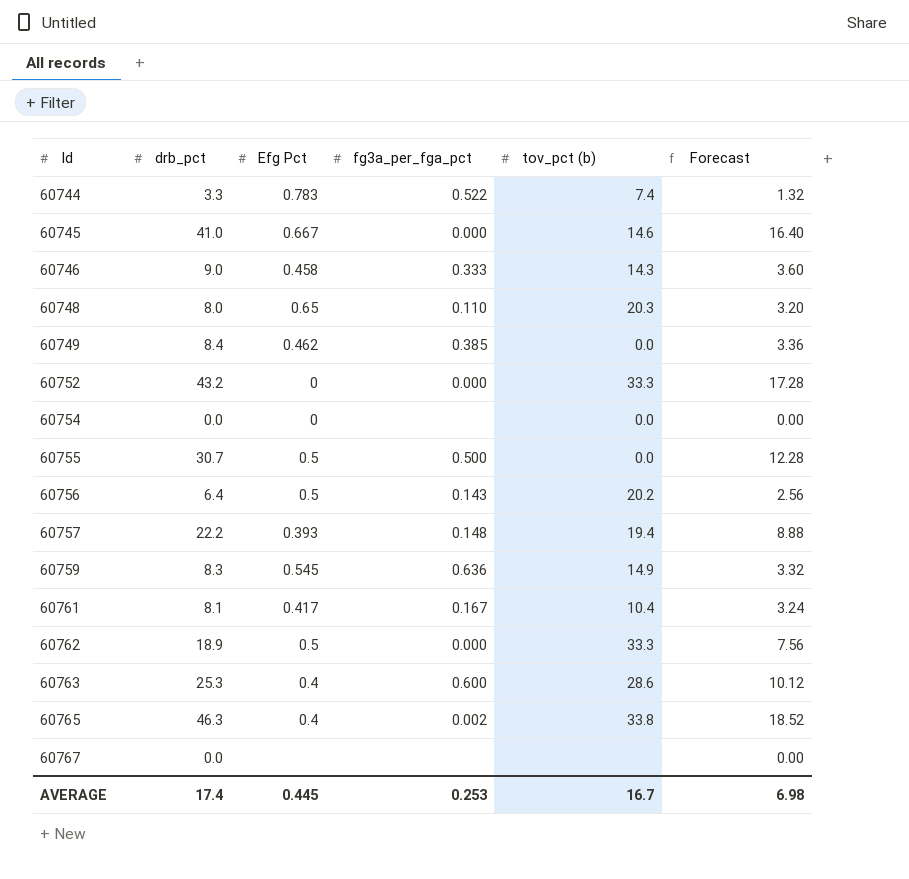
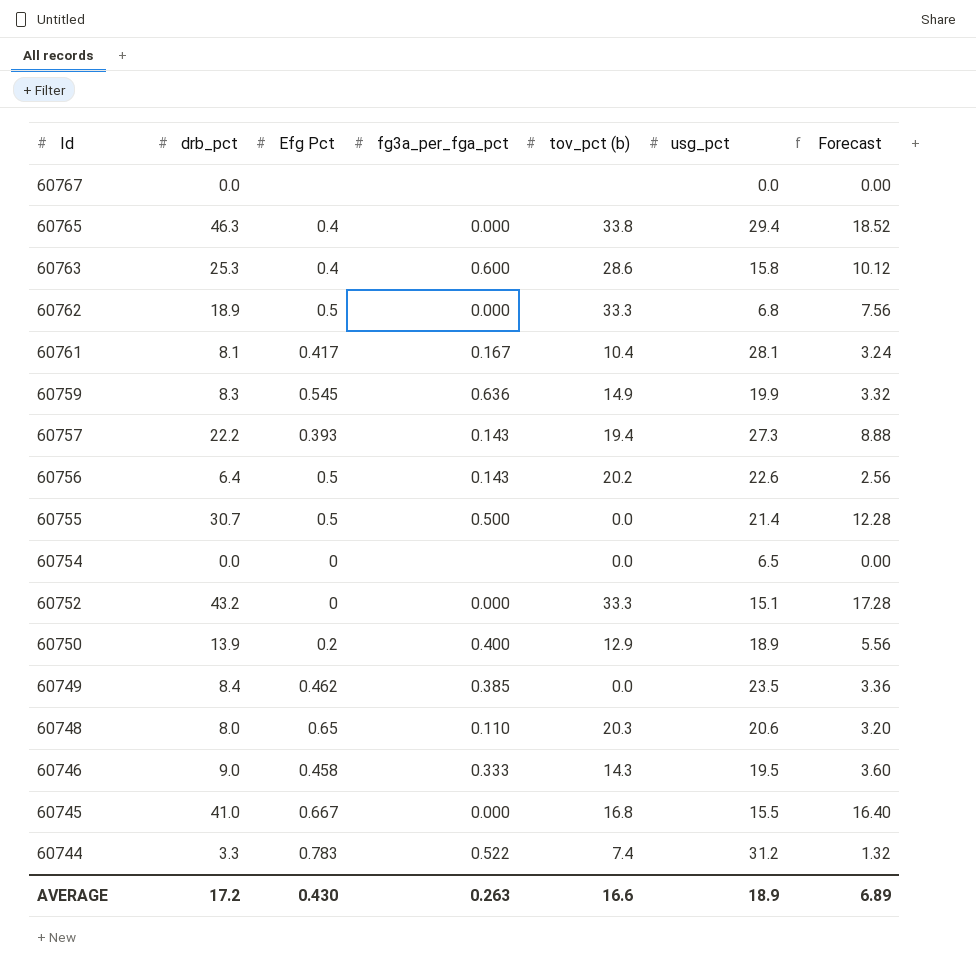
row order: Id ascending -> Id descending
column usg_pct | position: none -> 6
60765 | fg3a_per_fga_pct: 0.002 -> 0.000
60757 | fg3a_per_fga_pct: 0.148 -> 0.143
row 60750: none -> 13.9 | 0.2 | 0.400 | 12.9 | 18.9 | 5.56
60745 | tov_pct (b): 14.6 -> 16.8
AVERAGE | drb_pct: 17.4 -> 17.2
AVERAGE | Efg Pct: 0.445 -> 0.430
AVERAGE | fg3a_per_fga_pct: 0.253 -> 0.263
AVERAGE | tov_pct (b): 16.7 -> 16.6
AVERAGE | Forecast: 6.98 -> 6.89

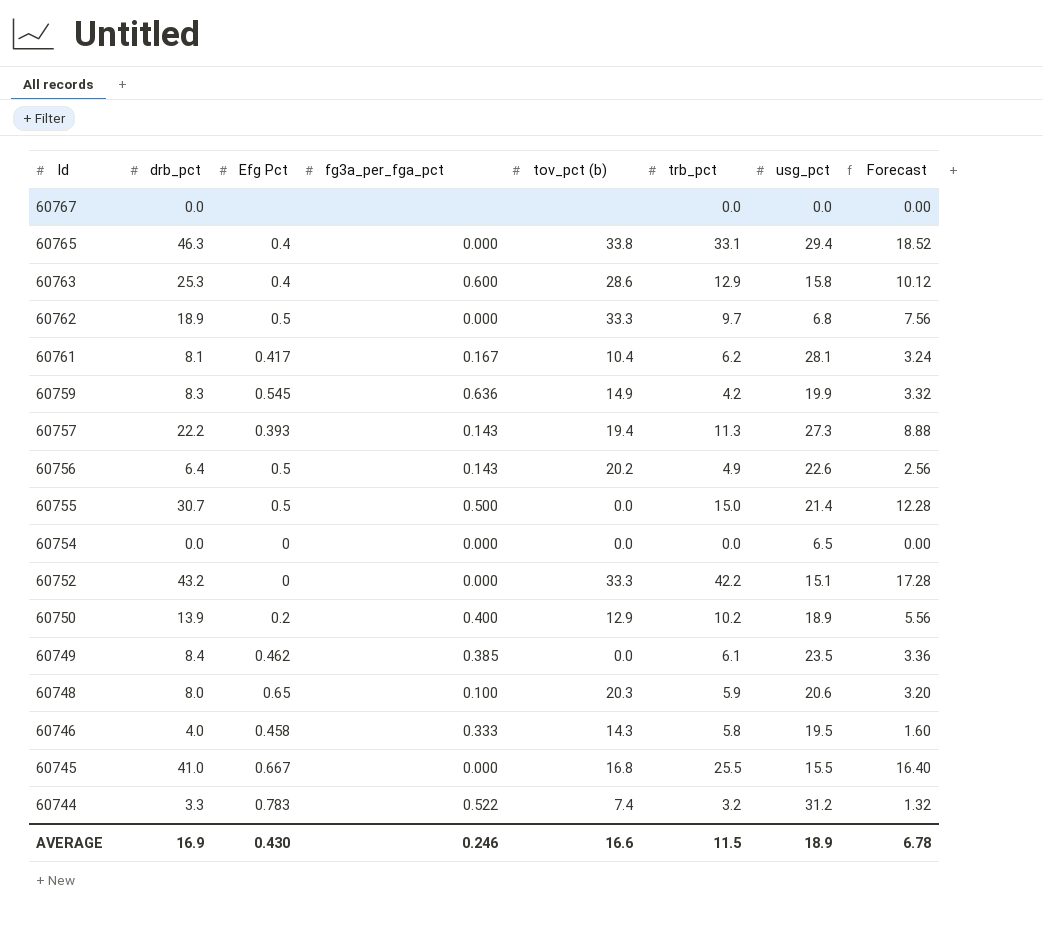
column trb_pct | position: none -> 6
60754 | fg3a_per_fga_pct: none -> 0.000
60748 | fg3a_per_fga_pct: 0.110 -> 0.100
60746 | drb_pct: 9.0 -> 4.0
60746 | Forecast: 3.60 -> 1.60
AVERAGE | drb_pct: 17.2 -> 16.9
AVERAGE | fg3a_per_fga_pct: 0.263 -> 0.246
AVERAGE | Forecast: 6.89 -> 6.78

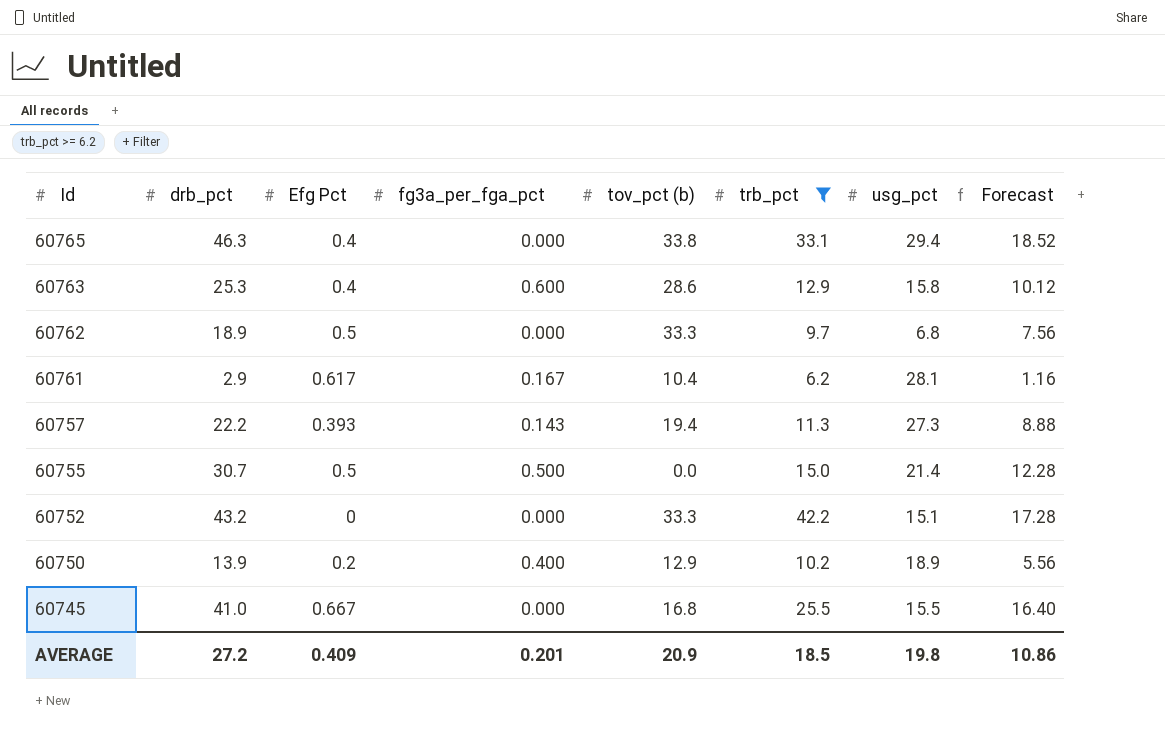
filter: none -> trb_pct >= 6.2
60761 | drb_pct: 8.1 -> 2.9
60761 | Efg Pct: 0.417 -> 0.617
60761 | Forecast: 3.24 -> 1.16
AVERAGE | drb_pct: 16.9 -> 27.2
AVERAGE | Efg Pct: 0.430 -> 0.409
AVERAGE | fg3a_per_fga_pct: 0.246 -> 0.201
AVERAGE | tov_pct (b): 16.6 -> 20.9
AVERAGE | trb_pct: 11.5 -> 18.5
AVERAGE | usg_pct: 18.9 -> 19.8
AVERAGE | Forecast: 6.78 -> 10.86

